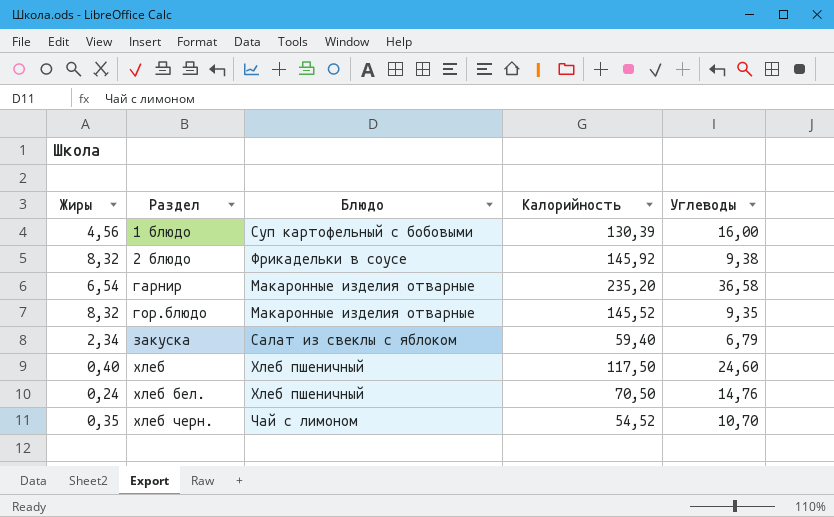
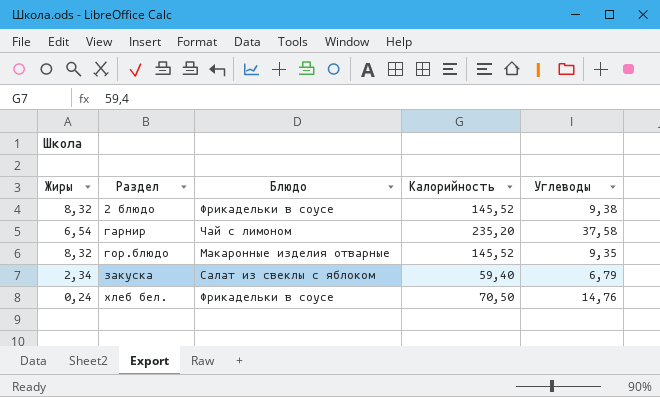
row 1 блюдо: 4,56 | Суп картофельный с бобовыми | 130,39 | 16,00 -> none
row хлеб: 0,40 | Хлеб пшеничный | 117,50 | 24,60 -> none
row хлеб черн.: 0,35 | Чай с лимоном | 54,52 | 10,70 -> none
2 блюдо | Калорийность: 145,92 -> 145,52
гарнир | Блюдо: Макаронные изделия отварные -> Чай с лимоном
гарнир | Углеводы: 36,58 -> 37,58
хлеб бел. | Блюдо: Хлеб пшеничный -> Фрикадельки в соусе

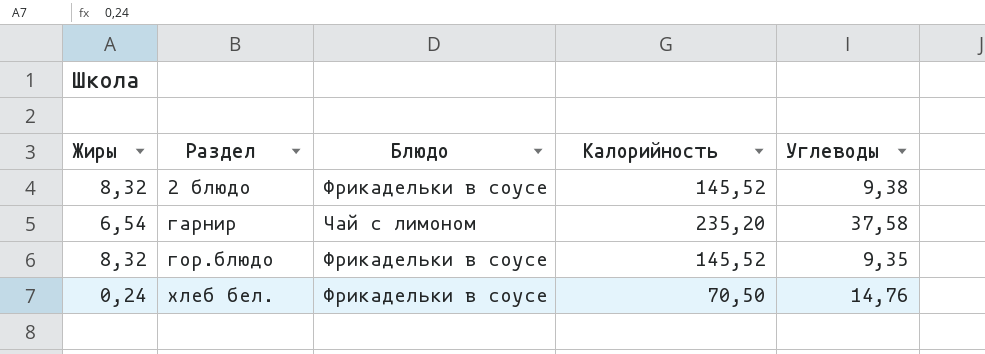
row закуска: 2,34 | Салат из свеклы с яблоком | 59,40 | 6,79 -> none
гор.блюдо | Блюдо: Макаронные изделия отварные -> Фрикадельки в соусе

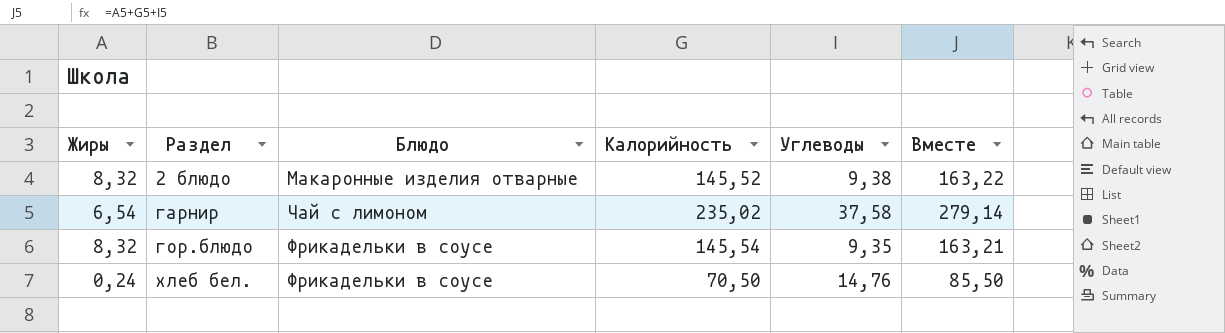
column Вместе | formula: none -> [Жиры] + [Калорийность] + [Углеводы]
2 блюдо | Блюдо: Фрикадельки в соусе -> Макаронные изделия отварные
гарнир | Калорийность: 235,20 -> 235,02
гор.блюдо | Калорийность: 145,52 -> 145,54

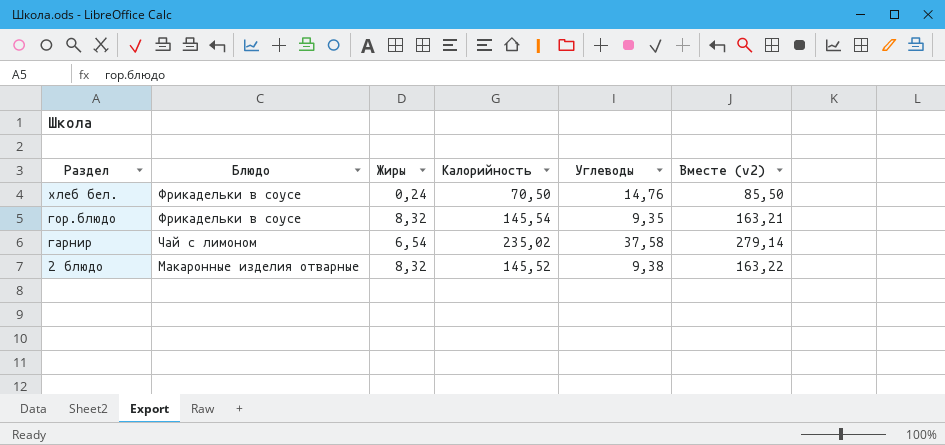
row order: Раздел ascending -> Раздел descending
column Жиры | position: 1 -> 3
column name: Вместе -> Вместе (v2)

